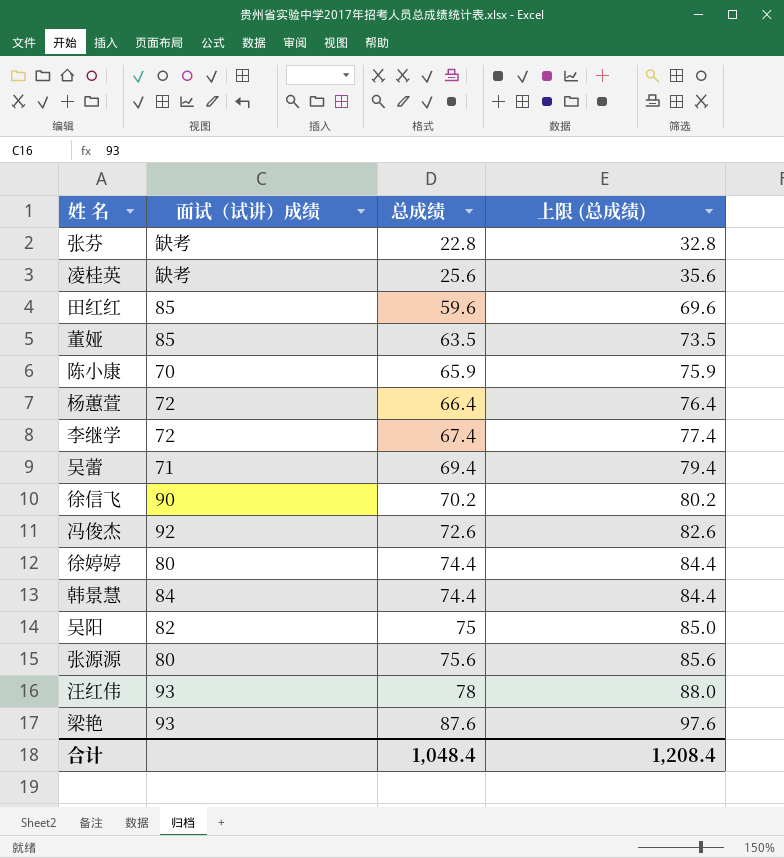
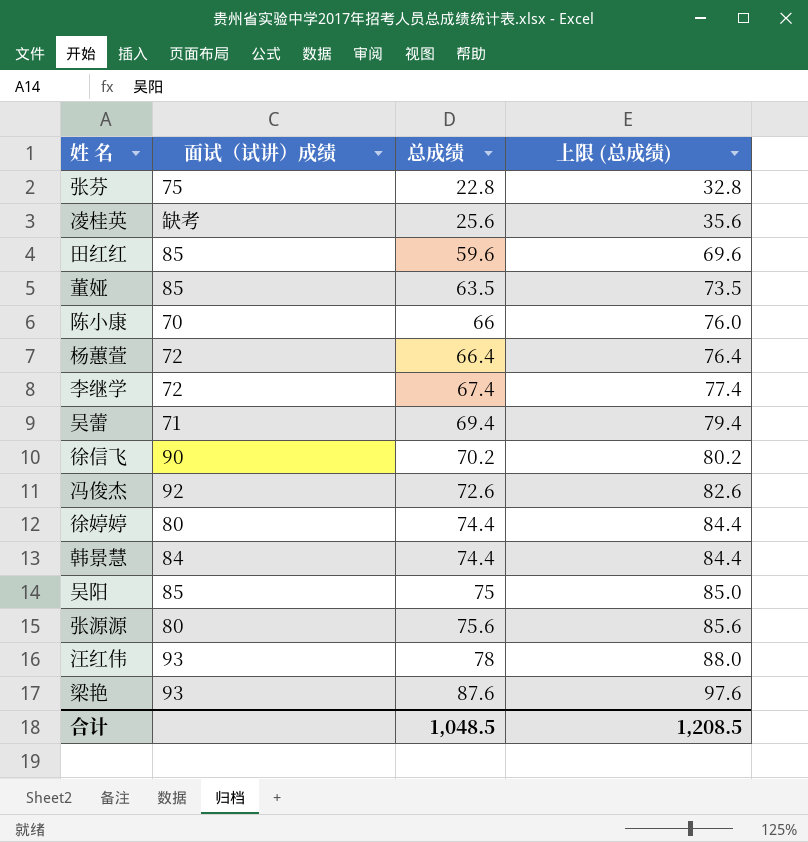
张芬 | 面试（试讲）成绩: 缺考 -> 75
陈小康 | 总成绩: 65.9 -> 66
陈小康 | 上限 (总成绩): 75.9 -> 76.0
吴阳 | 面试（试讲）成绩: 82 -> 85
合计 | 总成绩: 1,048.4 -> 1,048.5
合计 | 上限 (总成绩): 1,208.4 -> 1,208.5

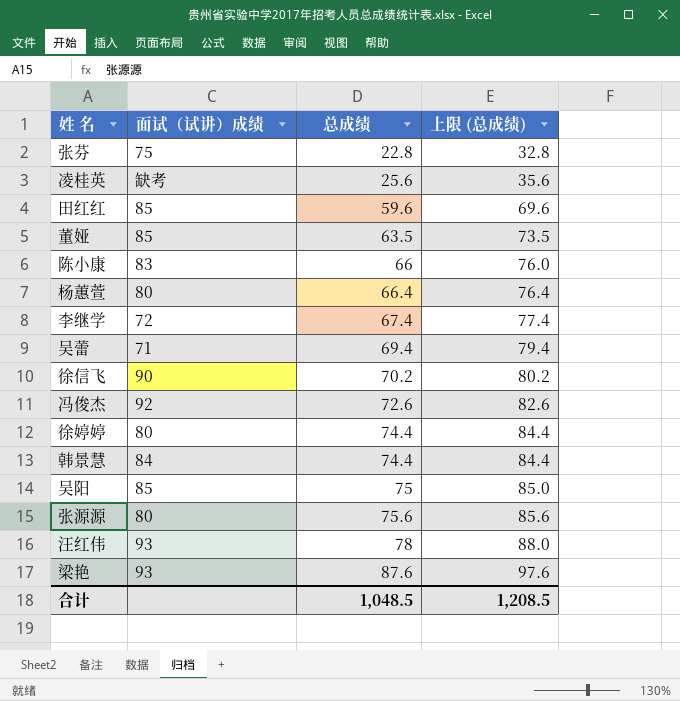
陈小康 | 面试（试讲）成绩: 70 -> 83
杨蕙萱 | 面试（试讲）成绩: 72 -> 80

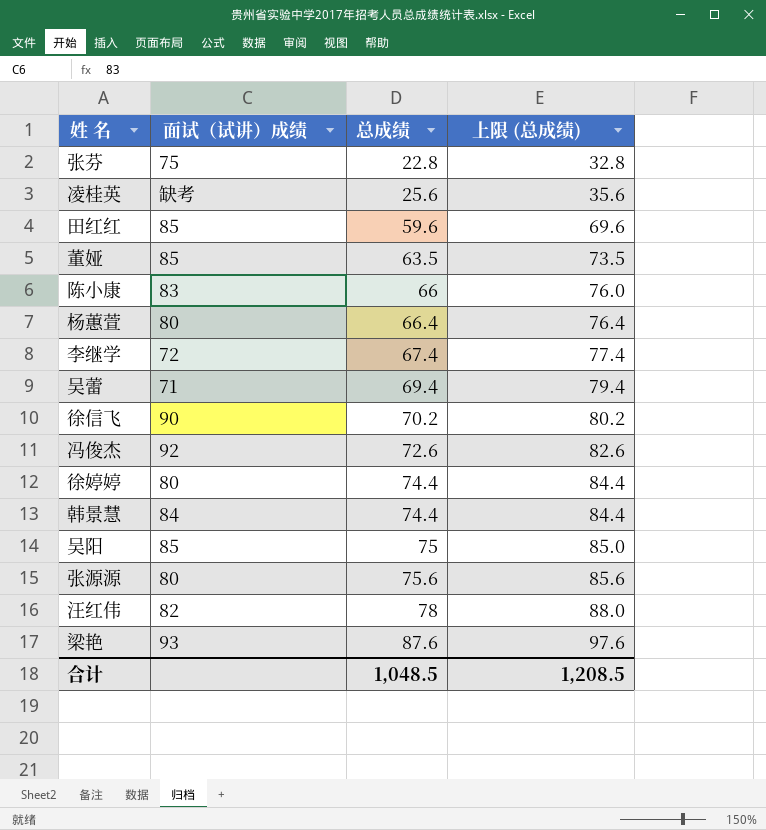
汪红伟 | 面试（试讲）成绩: 93 -> 82

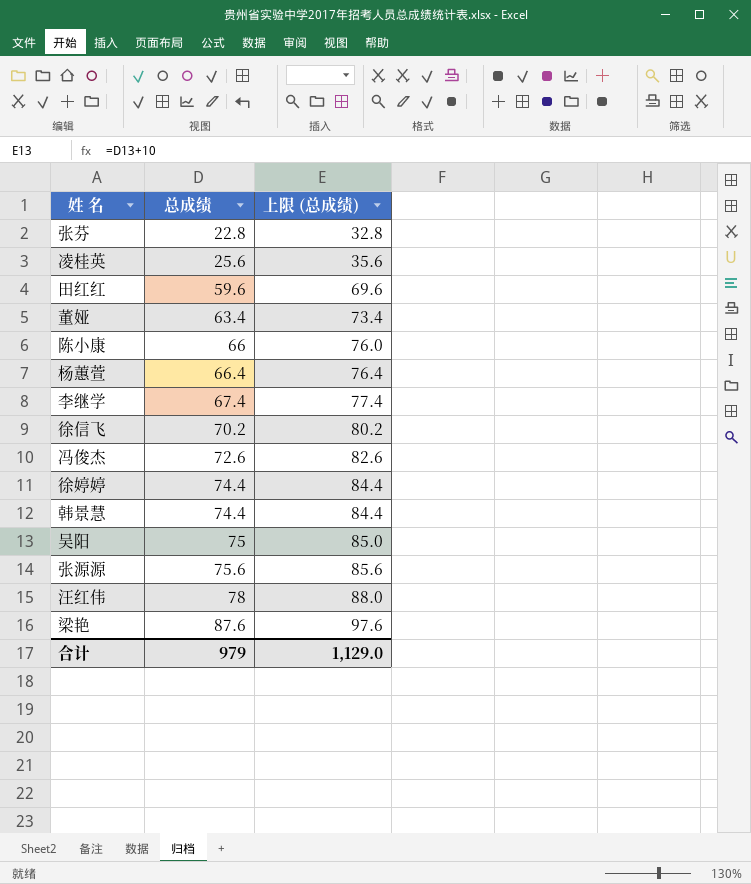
column 面试（试讲）成绩 | position: 2 -> none
row 吴蕾: 71 | 69.4 | 79.4 -> none
董娅 | 总成绩: 63.5 -> 63.4
董娅 | 上限 (总成绩): 73.5 -> 73.4
合计 | 总成绩: 1,048.5 -> 979
合计 | 上限 (总成绩): 1,208.5 -> 1,129.0

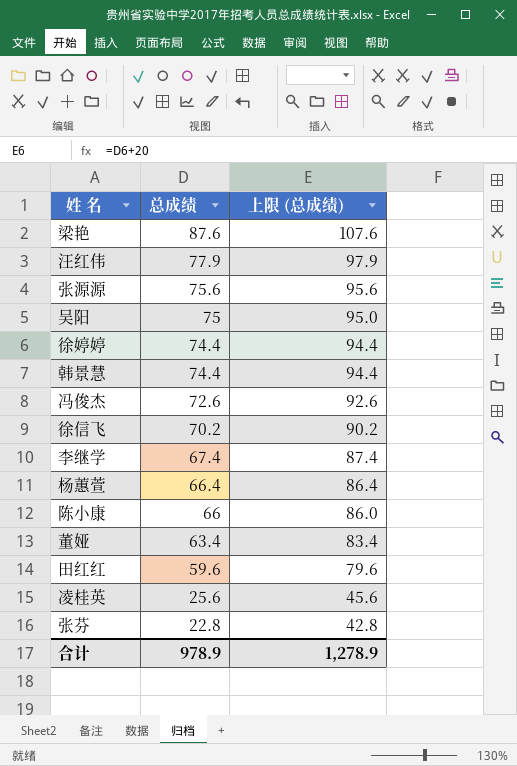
row order: 总成绩 ascending -> 总成绩 descending
column 上限 (总成绩) | formula: [总成绩] + 10 -> [总成绩] + 20
汪红伟 | 总成绩: 78 -> 77.9
合计 | 总成绩: 979 -> 978.9
合计 | 上限 (总成绩): 1,129.0 -> 1,278.9

